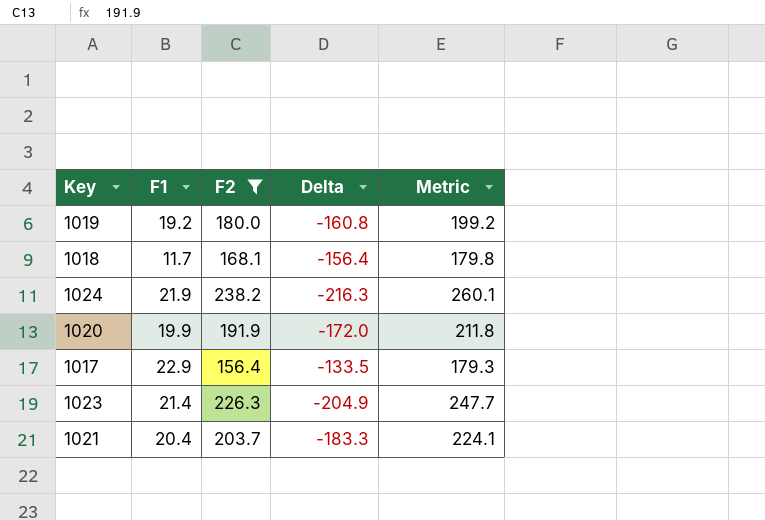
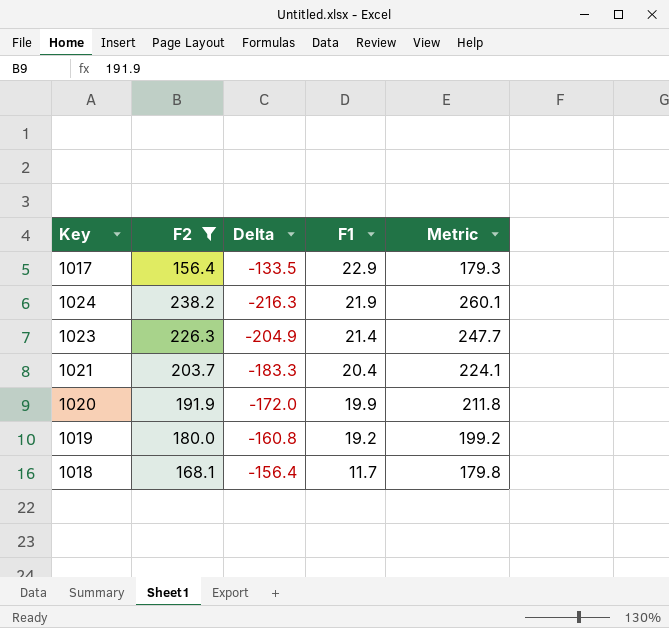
row order: none -> F1 descending
column F1 | position: 2 -> 4

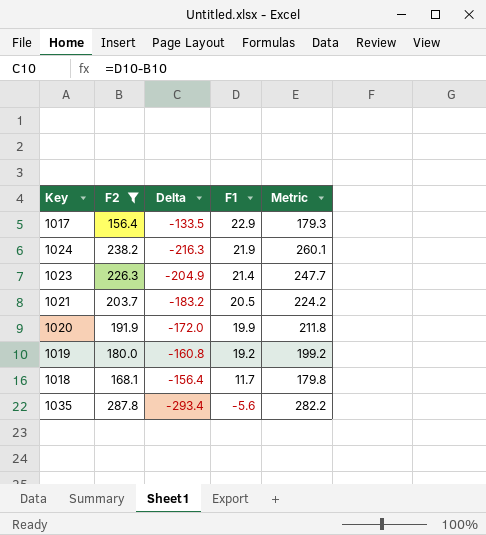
1021 | Delta: -183.3 -> -183.2
1021 | F1: 20.4 -> 20.5
1021 | Metric: 224.1 -> 224.2
row 1035: none -> 287.8 | -293.4 | -5.6 | 282.2

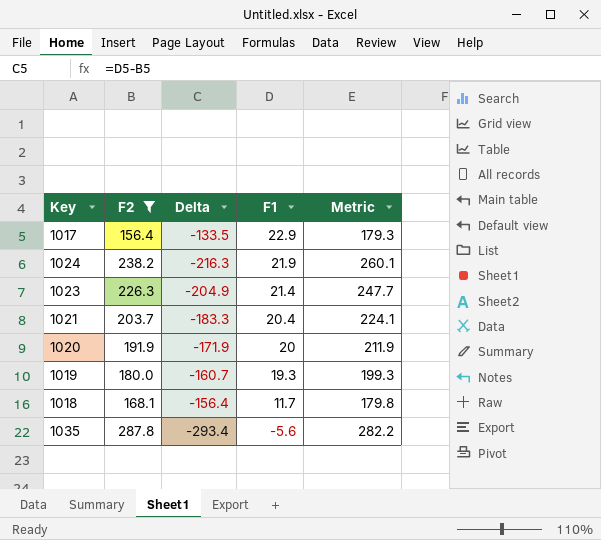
1021 | Delta: -183.2 -> -183.3
1021 | F1: 20.5 -> 20.4
1021 | Metric: 224.2 -> 224.1
1020 | Delta: -172.0 -> -171.9
1020 | F1: 19.9 -> 20
1020 | Metric: 211.8 -> 211.9
1019 | Delta: -160.8 -> -160.7
1019 | F1: 19.2 -> 19.3
1019 | Metric: 199.2 -> 199.3

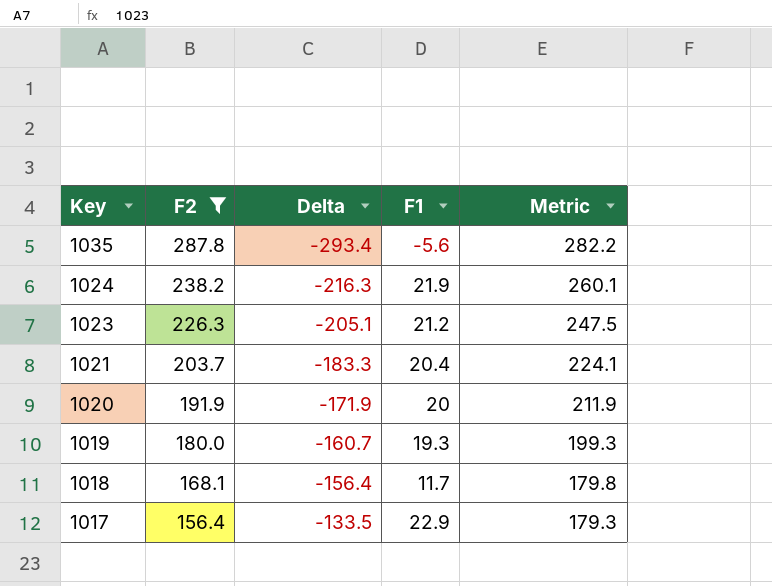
row order: F1 descending -> Key descending
1023 | Delta: -204.9 -> -205.1
1023 | F1: 21.4 -> 21.2
1023 | Metric: 247.7 -> 247.5

